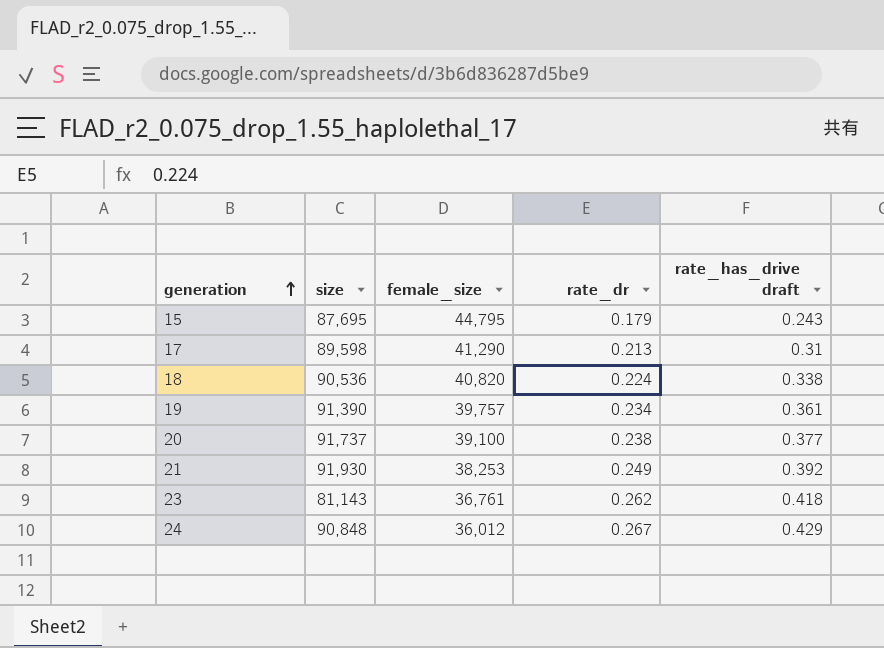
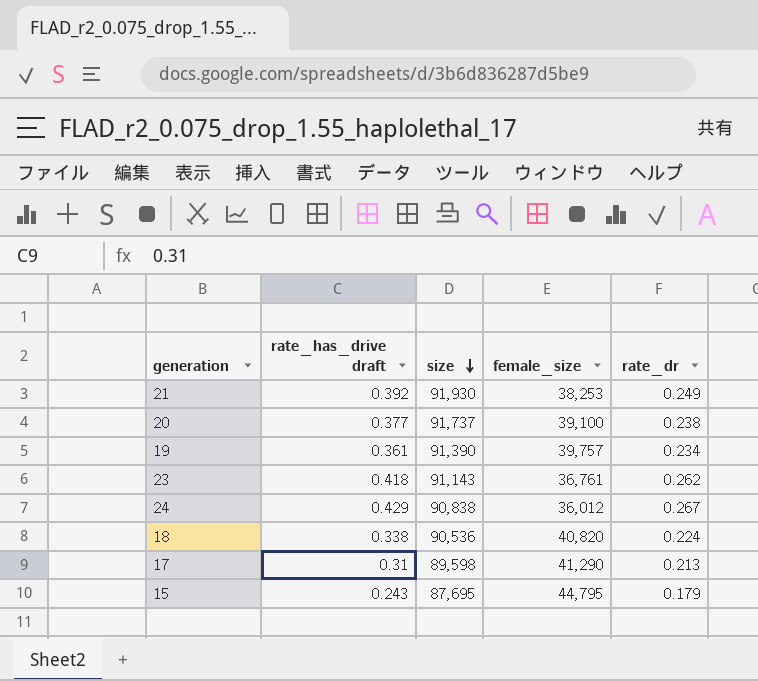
row order: generation ascending -> size descending
column rate_has_drive draft | position: 5 -> 2
23 | size: 81,143 -> 91,143
24 | size: 90,848 -> 90,838

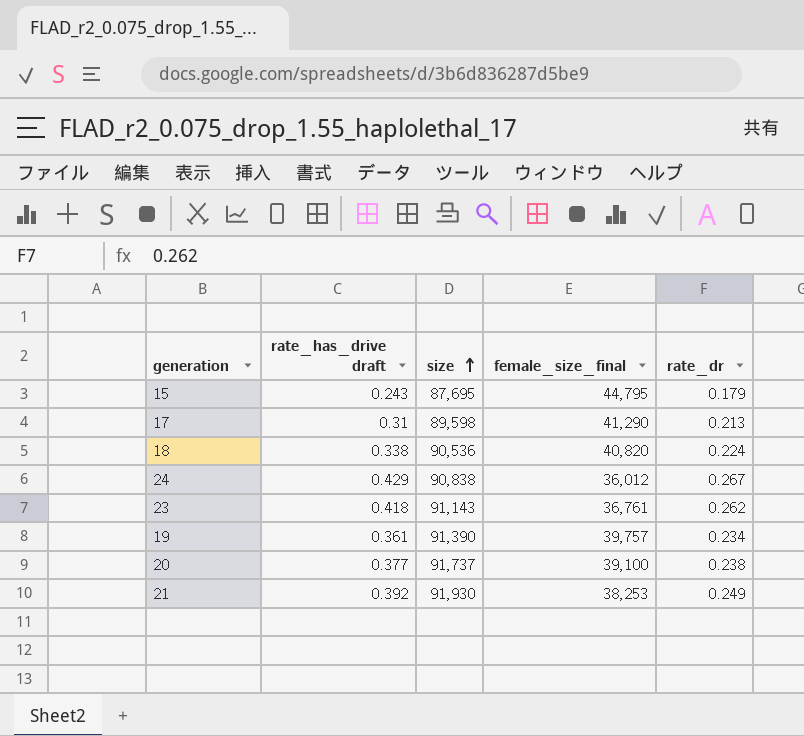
row order: size descending -> size ascending
column name: female_size -> female_size_final

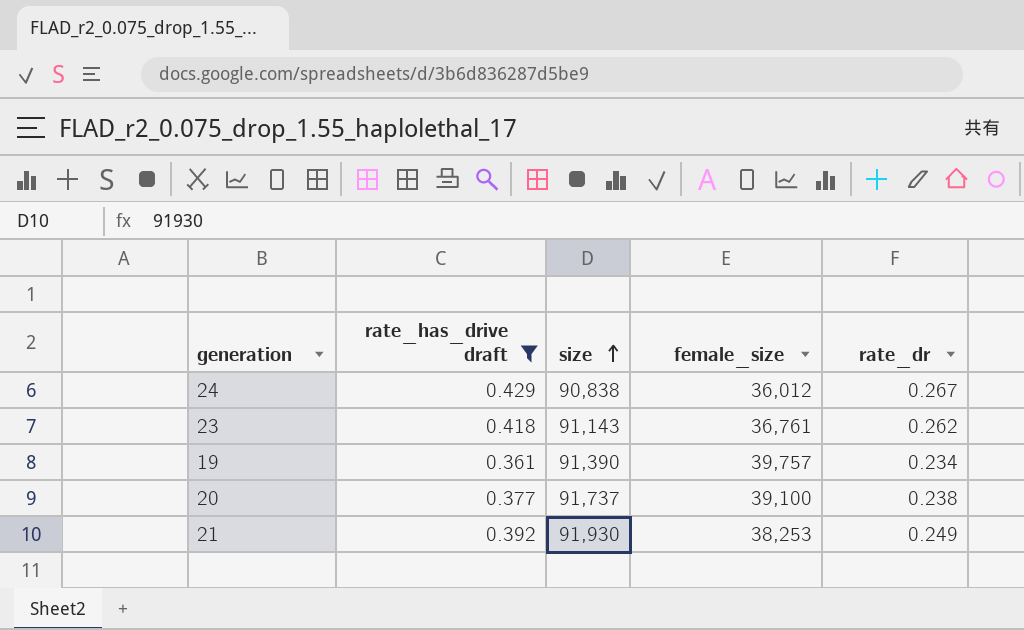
filter: none -> rate_has_drive draft >= 0.361
column name: female_size_final -> female_size

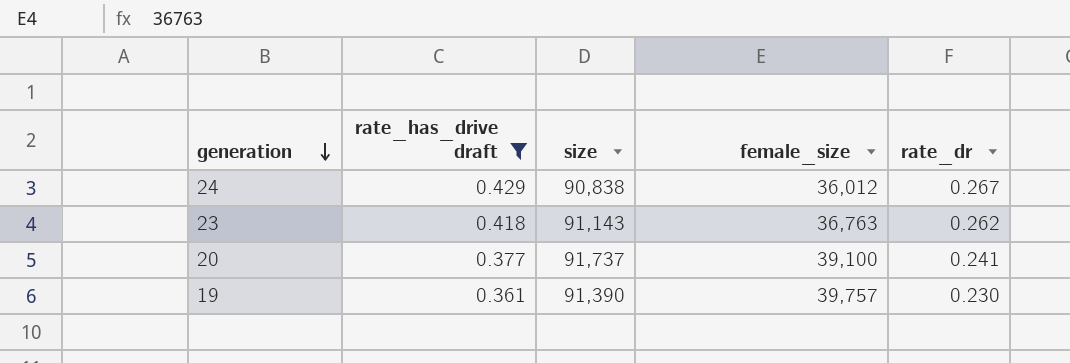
row order: size ascending -> generation descending
row 21: 0.392 | 91,930 | 38,253 | 0.249 -> none
23 | female_size: 36,761 -> 36,763
20 | rate_dr: 0.238 -> 0.241
19 | rate_dr: 0.234 -> 0.230

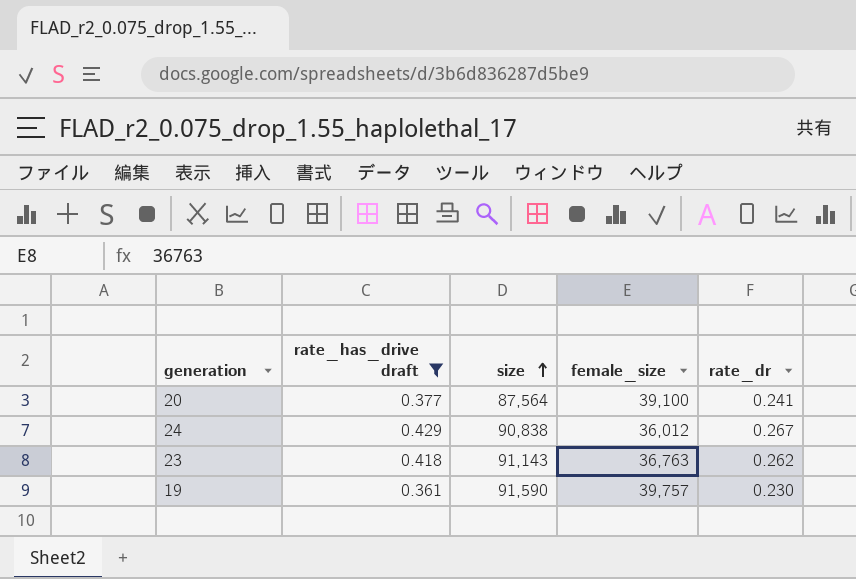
row order: generation descending -> size ascending
20 | size: 91,737 -> 87,564
19 | size: 91,390 -> 91,590

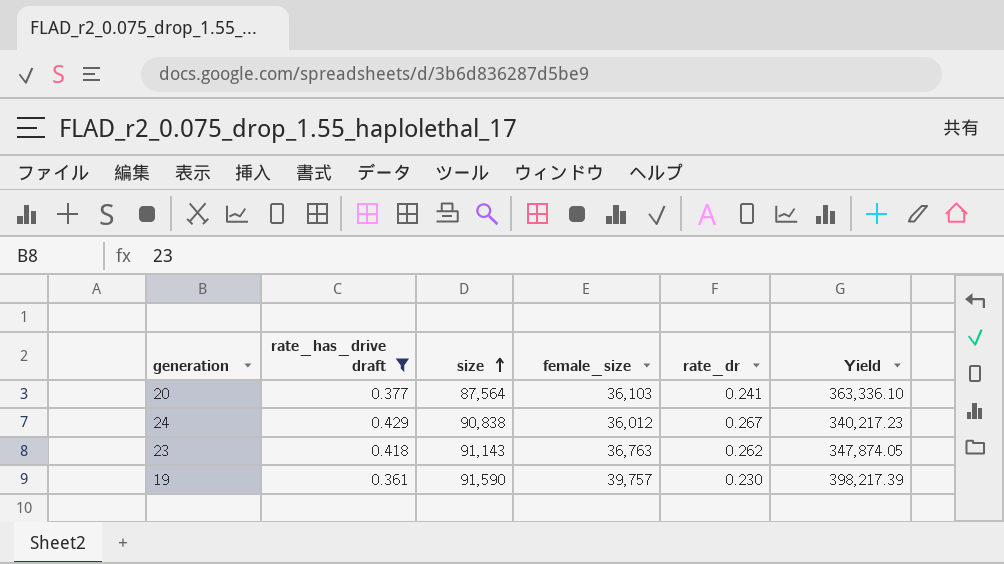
column Yield | formula: none -> [size] / [rate_dr]
20 | female_size: 39,100 -> 36,103

